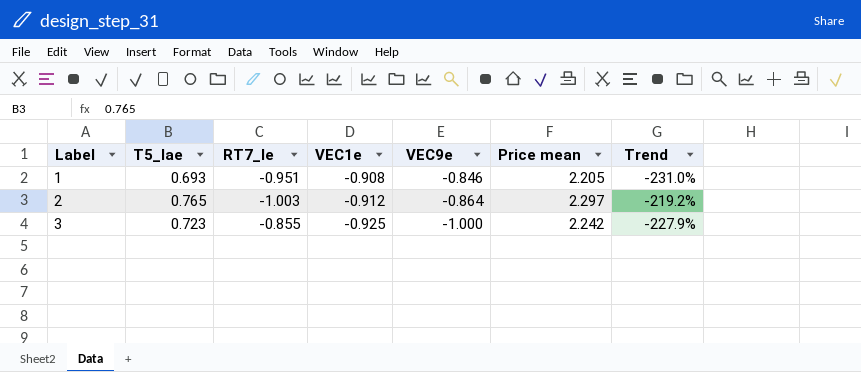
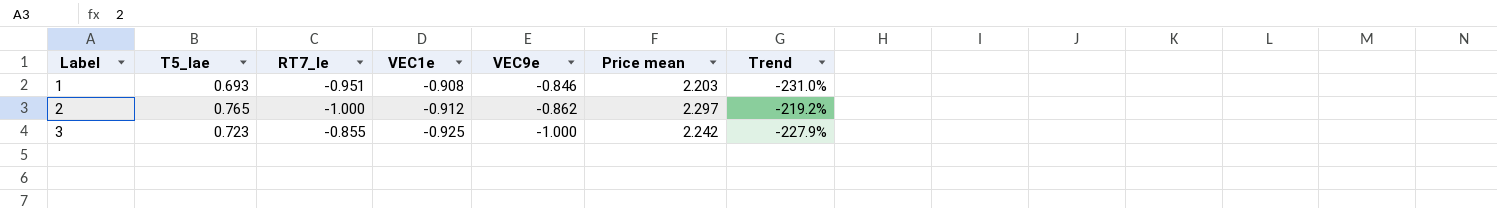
1 | Price mean: 2.205 -> 2.203
2 | RT7_Ie: -1.003 -> -1.000
2 | VEC9e: -0.864 -> -0.862

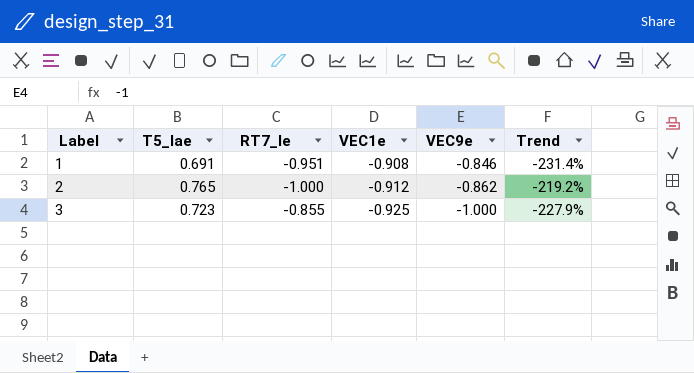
column Price mean | position: 6 -> none
1 | T5_Iae: 0.693 -> 0.691
1 | Trend: -231.0% -> -231.4%

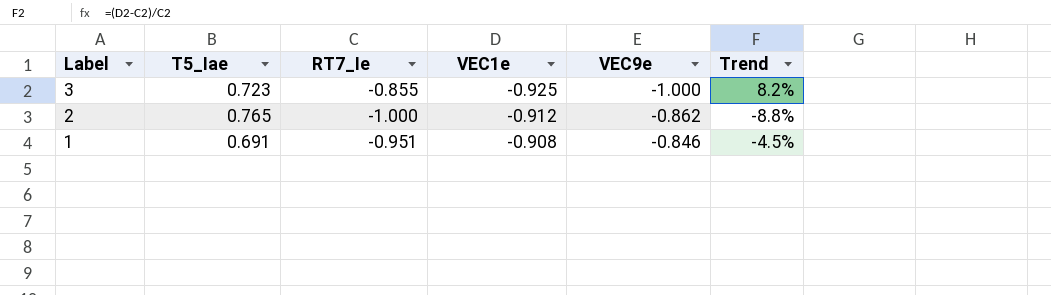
row order: Label ascending -> Label descending
column Trend | formula: ([VEC1e] - [T5_Iae]) / [T5_Iae] -> ([VEC1e] - [RT7_Ie]) / [RT7_Ie]

